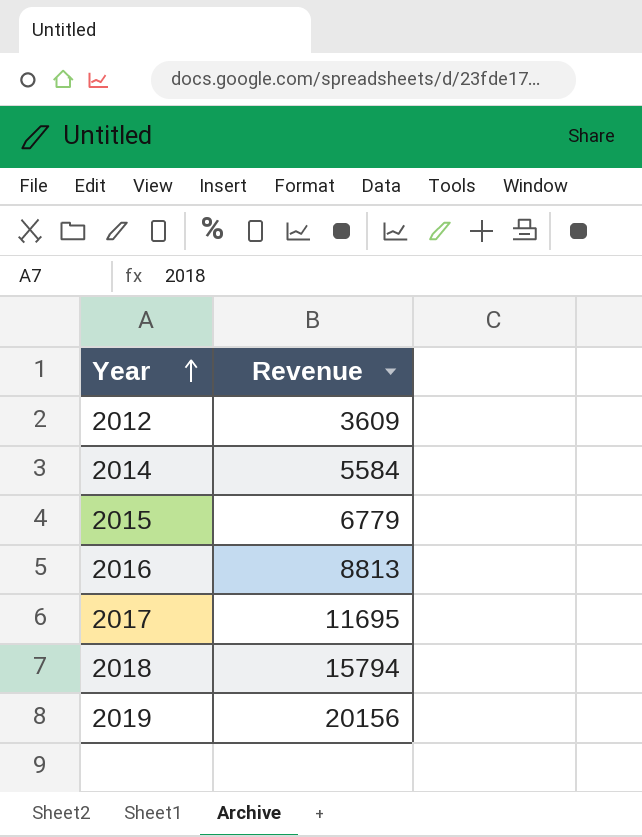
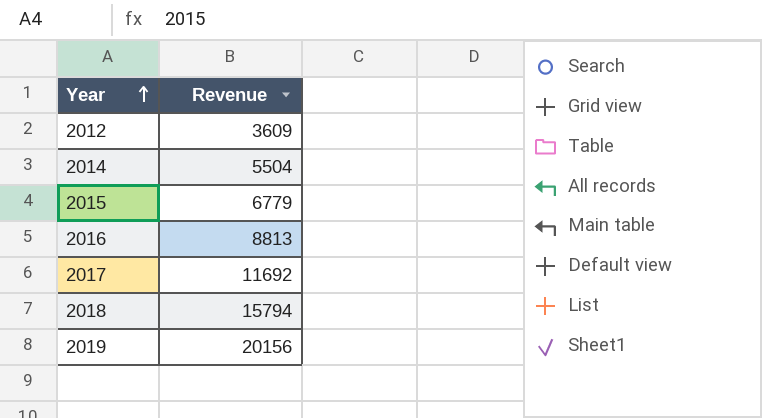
2014 | Revenue: 5584 -> 5504
2017 | Revenue: 11695 -> 11692

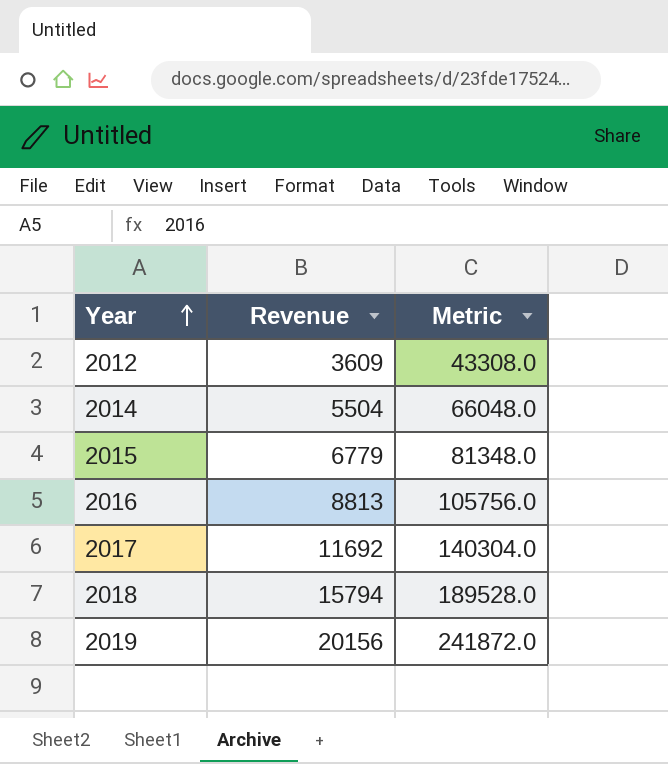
column Metric | formula: none -> [Revenue] * 12

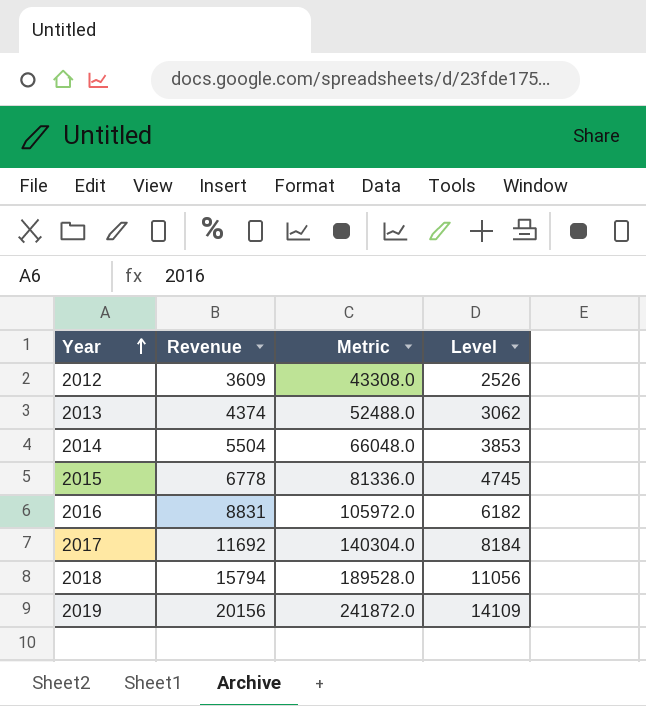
column Level | formula: none -> [Revenue] * 0.7
row 2013: none -> 4374 | 52488.0 | 3062
2015 | Revenue: 6779 -> 6778
2015 | Metric: 81348.0 -> 81336.0
2016 | Revenue: 8813 -> 8831
2016 | Metric: 105756.0 -> 105972.0

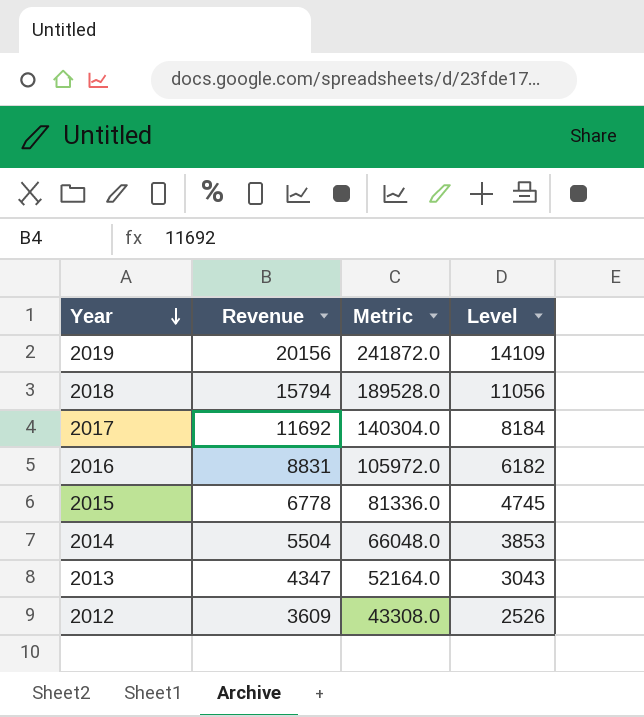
row order: Year ascending -> Year descending
2013 | Revenue: 4374 -> 4347
2013 | Metric: 52488.0 -> 52164.0
2013 | Level: 3062 -> 3043

